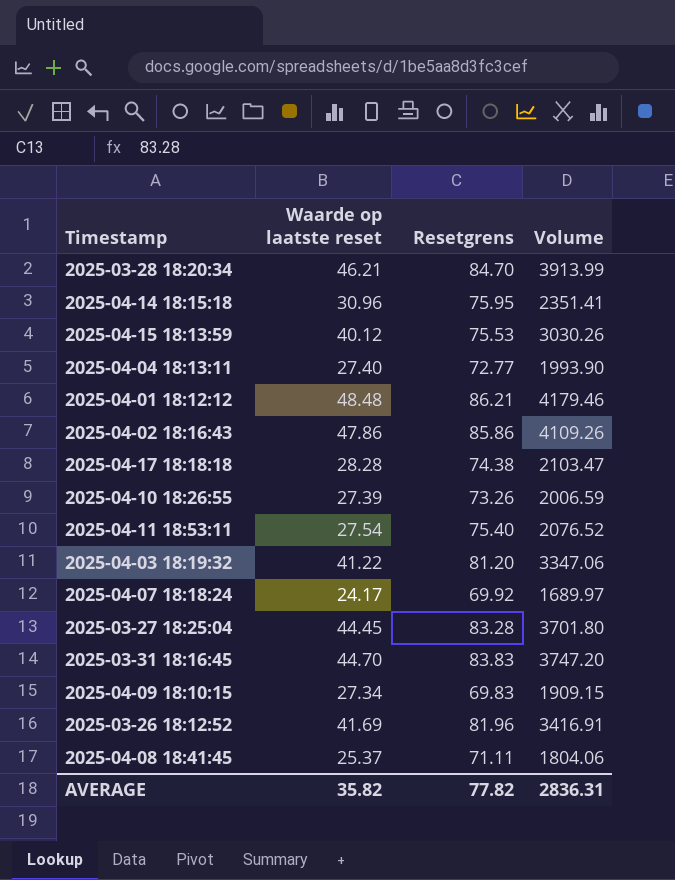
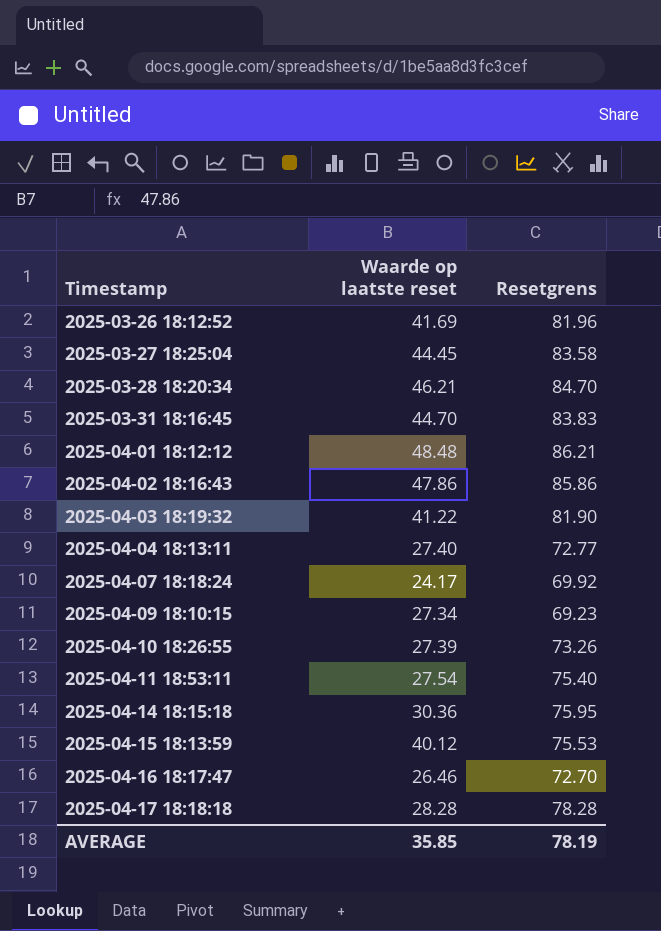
row order: none -> Timestamp ascending
column Volume | formula: [Waarde op laatste reset] * [Resetgrens] -> none
row 2025-04-08 18:41:45: 25.37 | 71.11 | 1804.06 -> none
2025-03-27 18:25:04 | Resetgrens: 83.28 -> 83.58
2025-04-03 18:19:32 | Resetgrens: 81.20 -> 81.90
2025-04-09 18:10:15 | Resetgrens: 69.83 -> 69.23
2025-04-14 18:15:18 | Waarde op laatste reset: 30.96 -> 30.36
row 2025-04-16 18:17:47: none -> 26.46 | 72.70
2025-04-17 18:18:18 | Resetgrens: 74.38 -> 78.28
AVERAGE | Waarde op laatste reset: 35.82 -> 35.85
AVERAGE | Resetgrens: 77.82 -> 78.19

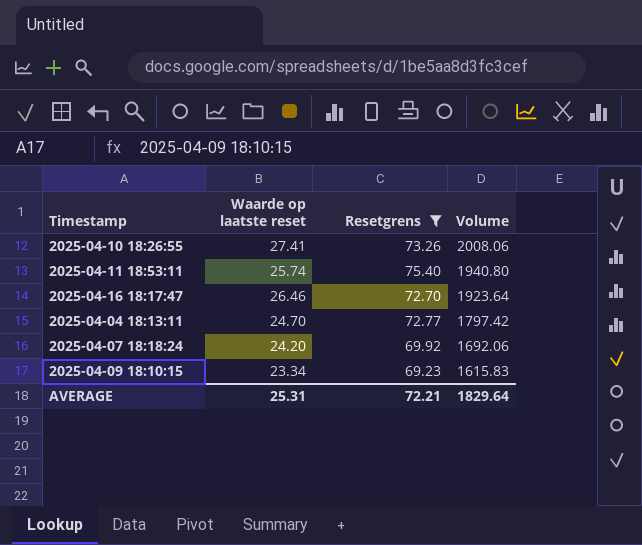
filter: none -> Resetgrens <= 75.40
row order: Timestamp ascending -> Volume descending
column Volume | formula: none -> [Waarde op laatste reset] * [Resetgrens]
2025-04-10 18:26:55 | Waarde op laatste reset: 27.39 -> 27.41
2025-04-11 18:53:11 | Waarde op laatste reset: 27.54 -> 25.74
2025-04-04 18:13:11 | Waarde op laatste reset: 27.40 -> 24.70
2025-04-07 18:18:24 | Waarde op laatste reset: 24.17 -> 24.20
2025-04-09 18:10:15 | Waarde op laatste reset: 27.34 -> 23.34
AVERAGE | Waarde op laatste reset: 35.85 -> 25.31
AVERAGE | Resetgrens: 78.19 -> 72.21

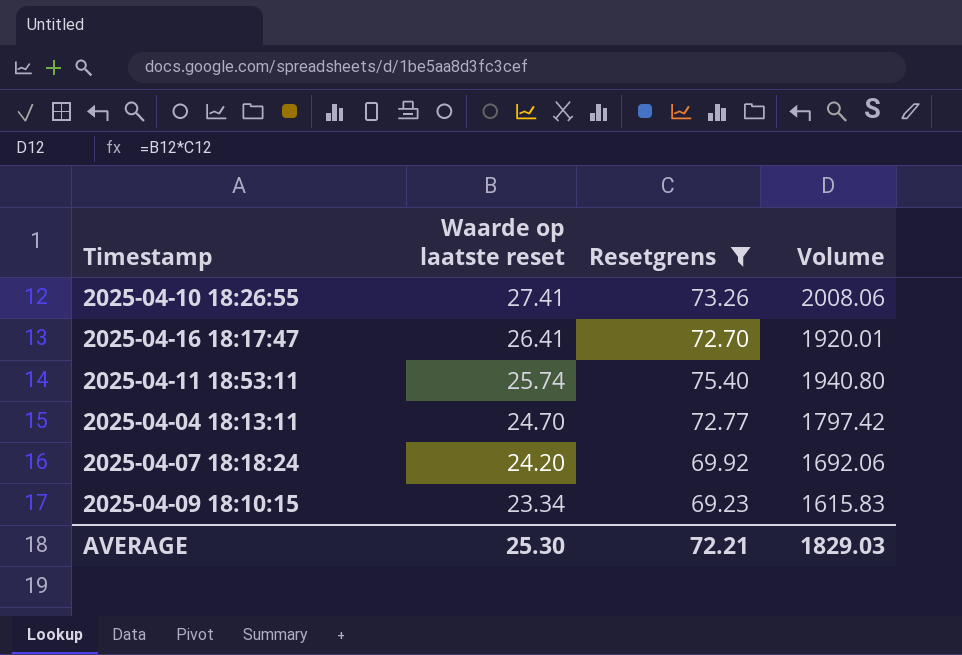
row order: Volume descending -> Waarde op laatste reset descending
2025-04-16 18:17:47 | Waarde op laatste reset: 26.46 -> 26.41
2025-04-16 18:17:47 | Volume: 1923.64 -> 1920.01
AVERAGE | Waarde op laatste reset: 25.31 -> 25.30
AVERAGE | Volume: 1829.64 -> 1829.03

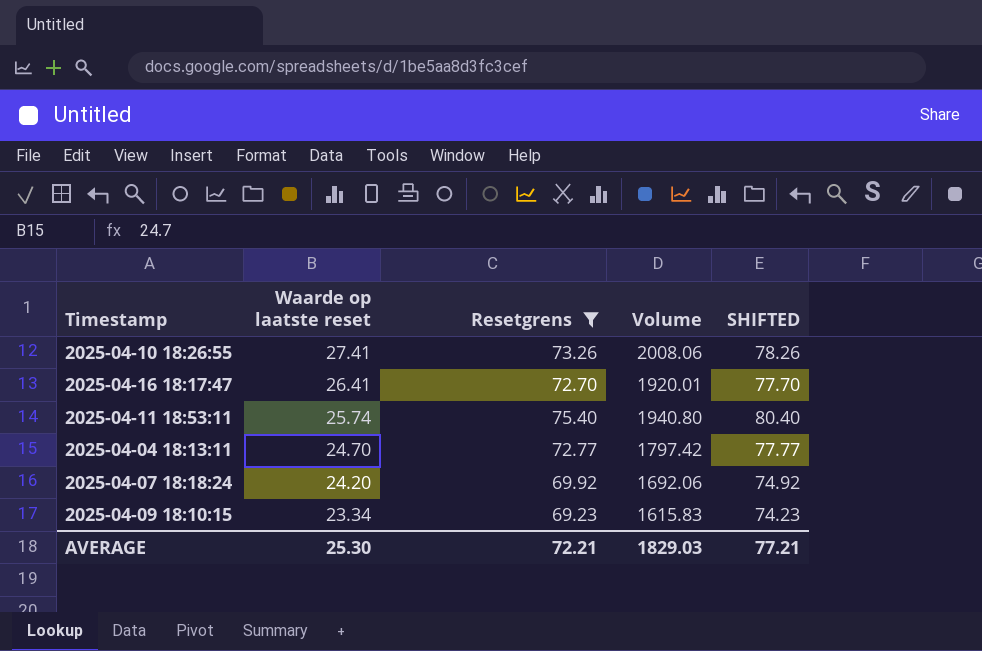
column SHIFTED | formula: none -> [Resetgrens] + 5

